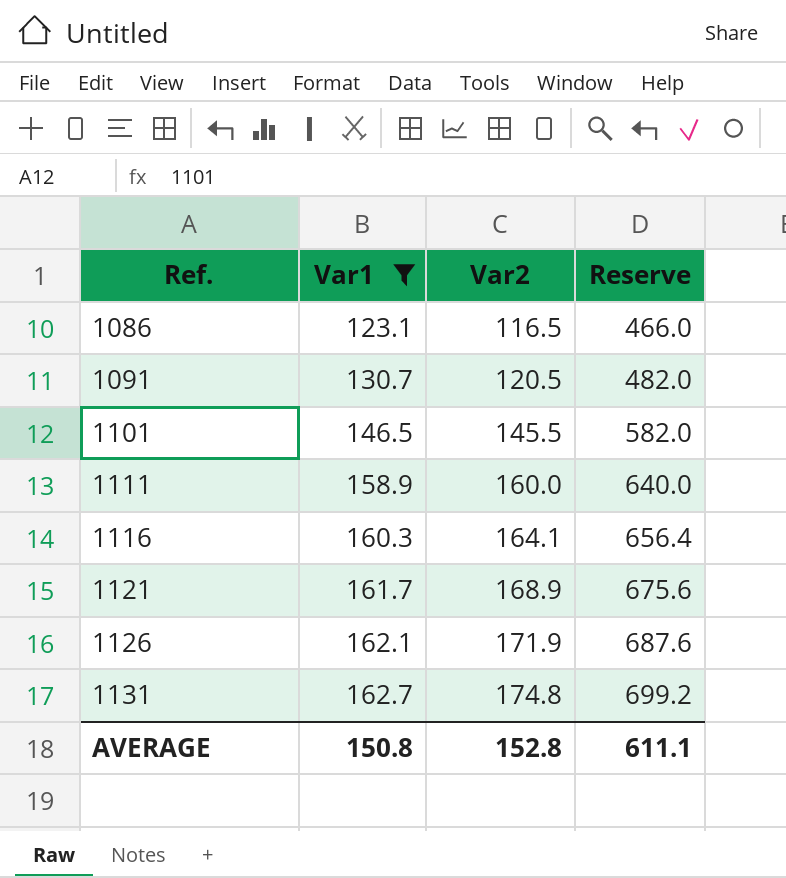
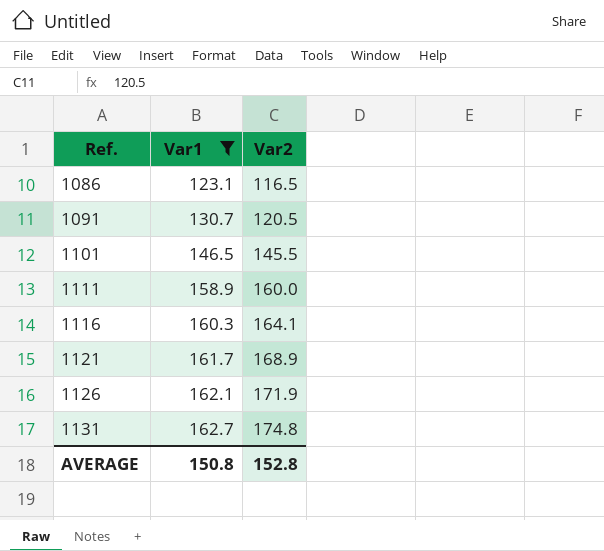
column Reserve | formula: [Var2] * 4 -> none

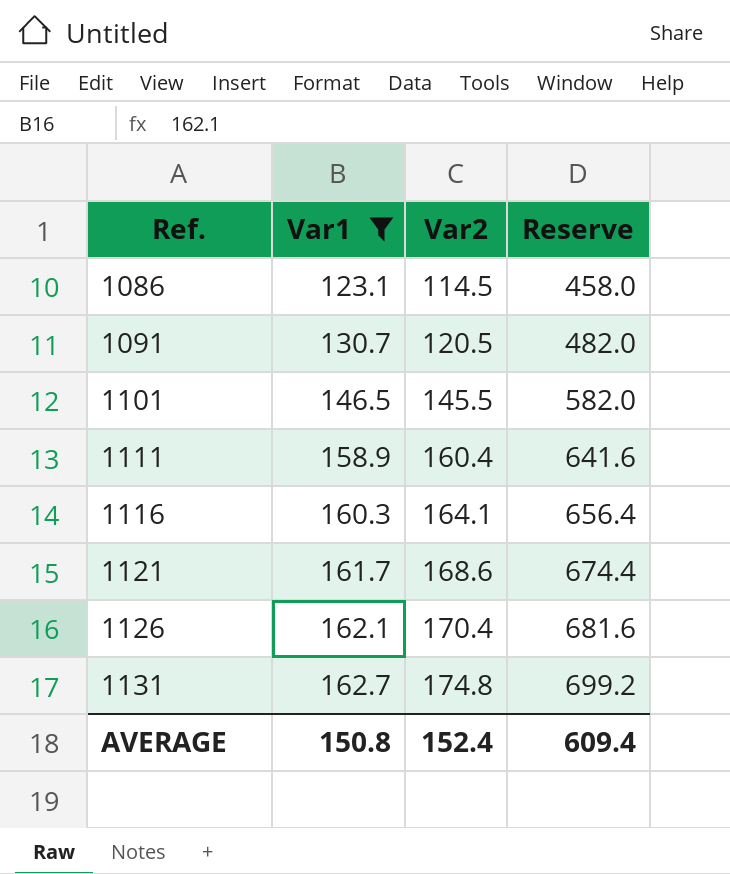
column Reserve | formula: none -> [Var2] * 4
1086 | Var2: 116.5 -> 114.5
1111 | Var2: 160.0 -> 160.4
1121 | Var2: 168.9 -> 168.6
1126 | Var2: 171.9 -> 170.4
AVERAGE | Var2: 152.8 -> 152.4

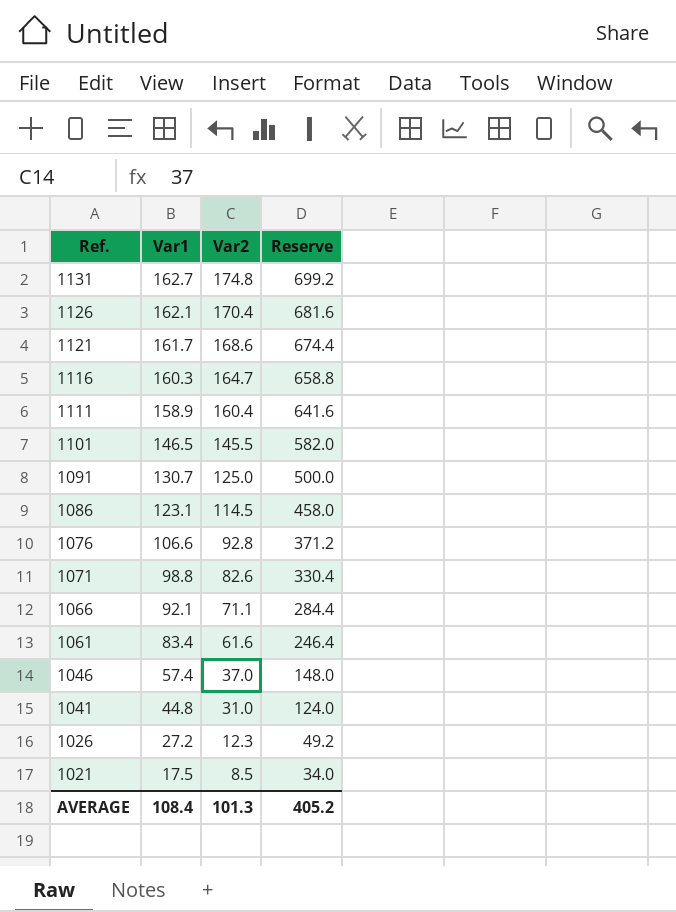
filter: Var1 >= 123.1 -> none
row order: Ref. ascending -> Ref. descending
1116 | Var2: 164.1 -> 164.7
1116 | Reserve: 656.4 -> 658.8
1091 | Var2: 120.5 -> 125.0
1091 | Reserve: 482.0 -> 500.0
AVERAGE | Var1: 150.8 -> 108.4
AVERAGE | Var2: 152.4 -> 101.3
AVERAGE | Reserve: 609.4 -> 405.2

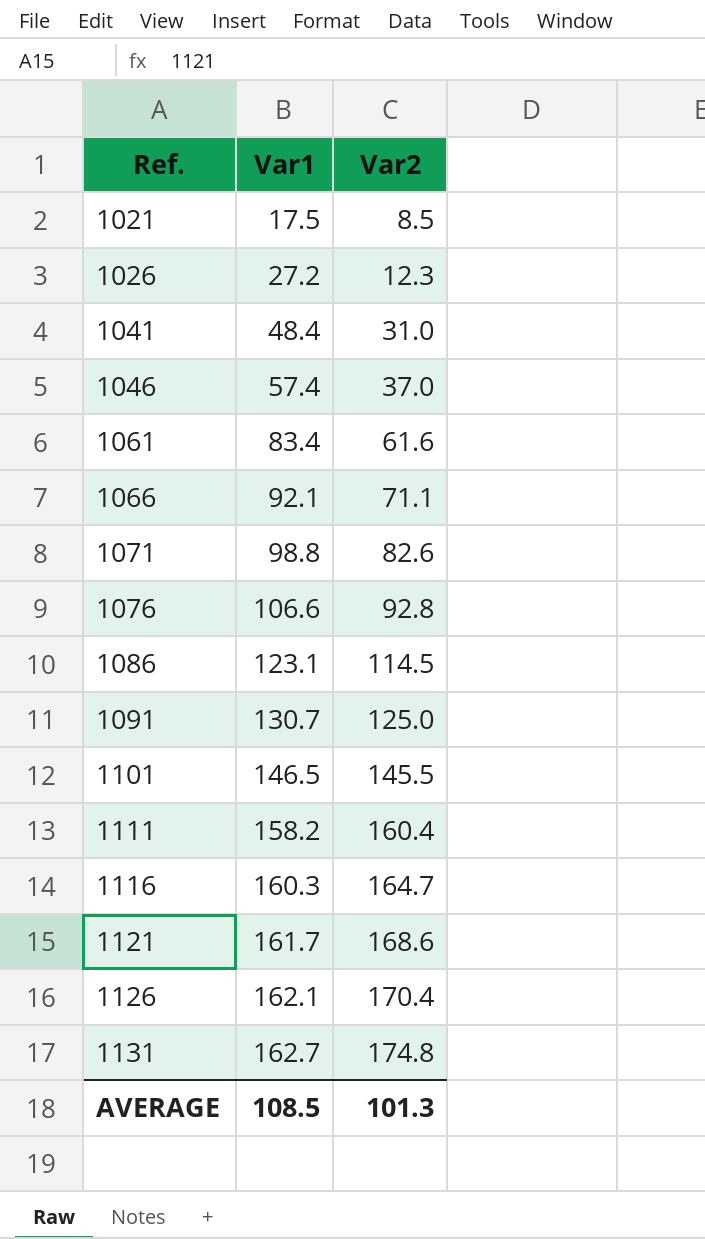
row order: Ref. descending -> Ref. ascending
column Reserve | formula: [Var2] * 4 -> none
1041 | Var1: 44.8 -> 48.4
1111 | Var1: 158.9 -> 158.2
AVERAGE | Var1: 108.4 -> 108.5

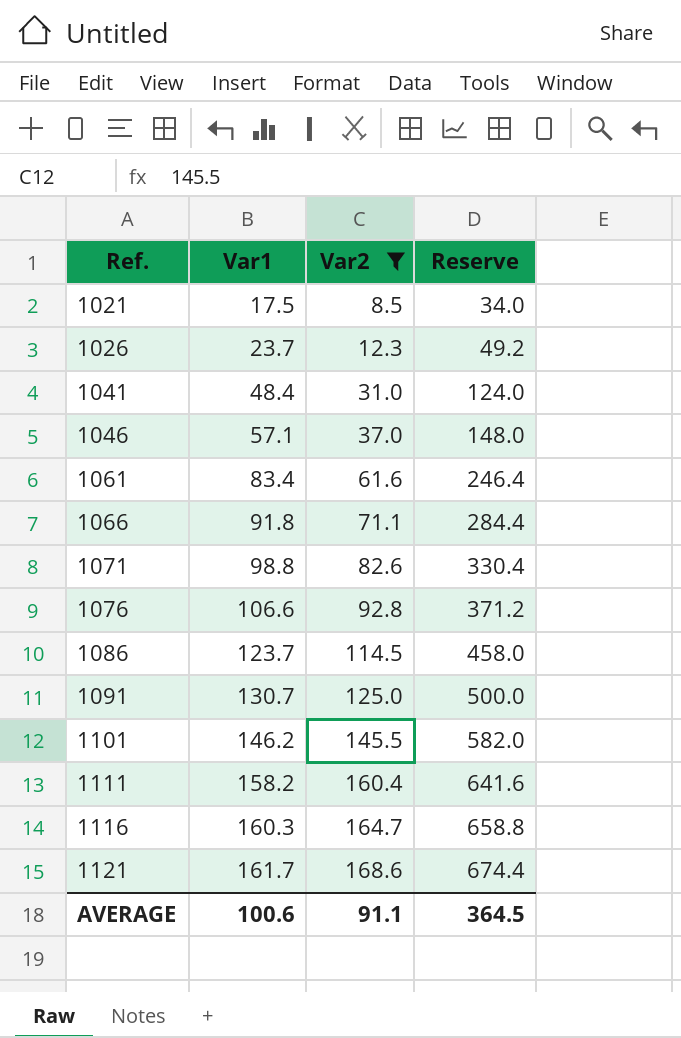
filter: none -> Var2 <= 168.6
column Reserve | formula: none -> [Var2] * 4
1026 | Var1: 27.2 -> 23.7
1046 | Var1: 57.4 -> 57.1
1066 | Var1: 92.1 -> 91.8
1086 | Var1: 123.1 -> 123.7
1101 | Var1: 146.5 -> 146.2
AVERAGE | Var1: 108.5 -> 100.6
AVERAGE | Var2: 101.3 -> 91.1

